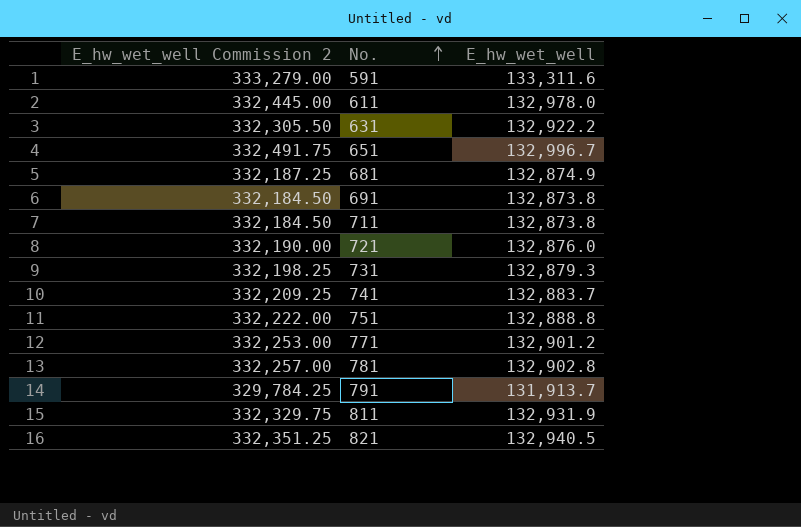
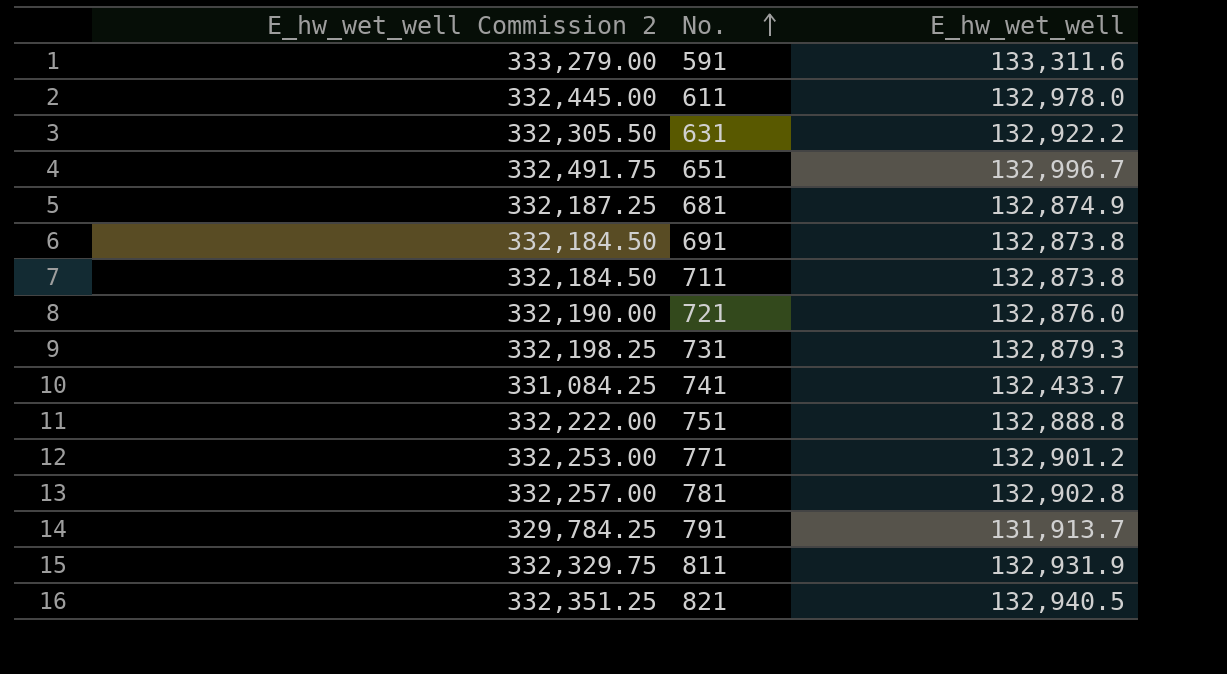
741 | E_hw_wet_well Commission 2: 332,209.25 -> 331,084.25
741 | E_hw_wet_well: 132,883.7 -> 132,433.7

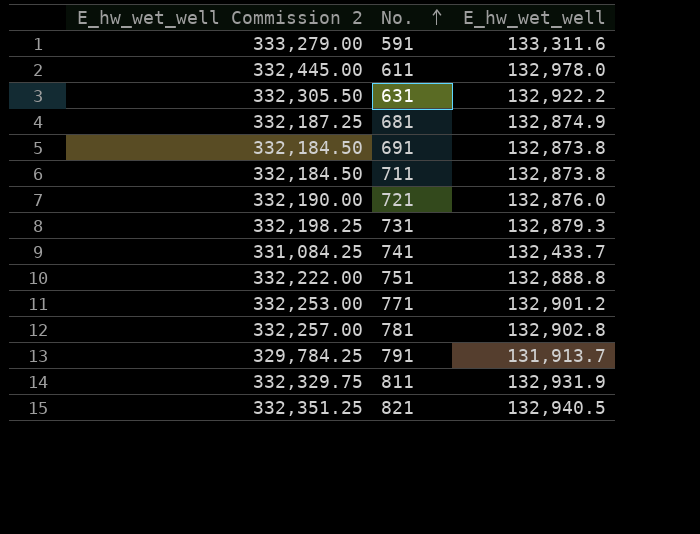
row 651: 332,491.75 | 132,996.7 -> none

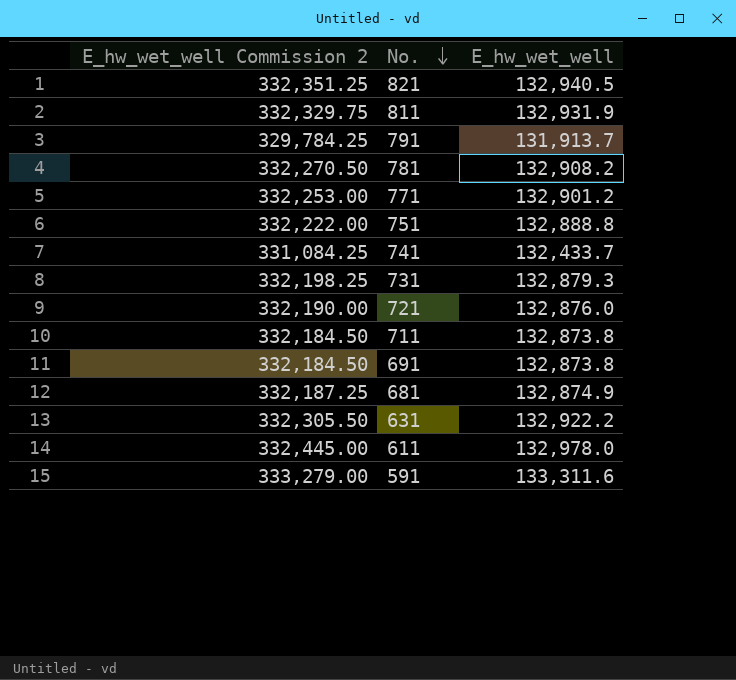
row order: No. ascending -> No. descending
781 | E_hw_wet_well Commission 2: 332,257.00 -> 332,270.50
781 | E_hw_wet_well: 132,902.8 -> 132,908.2

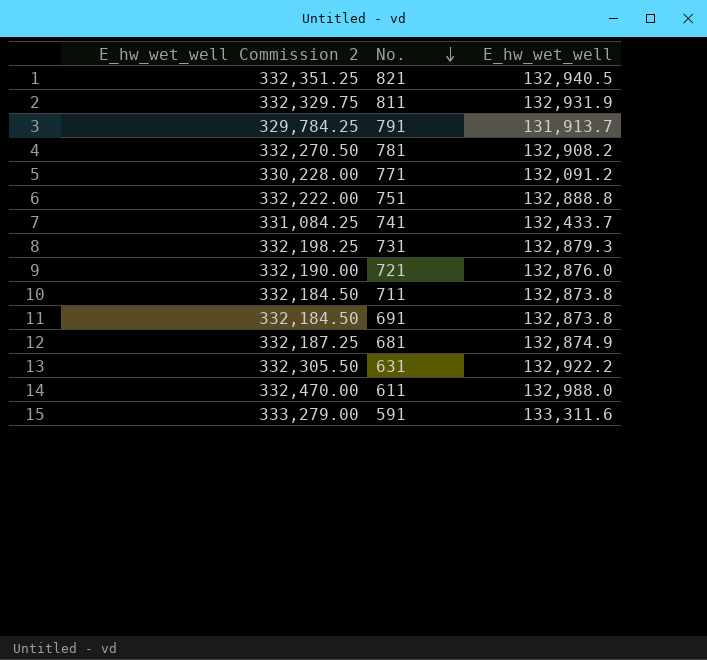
771 | E_hw_wet_well Commission 2: 332,253.00 -> 330,228.00
771 | E_hw_wet_well: 132,901.2 -> 132,091.2
611 | E_hw_wet_well Commission 2: 332,445.00 -> 332,470.00
611 | E_hw_wet_well: 132,978.0 -> 132,988.0

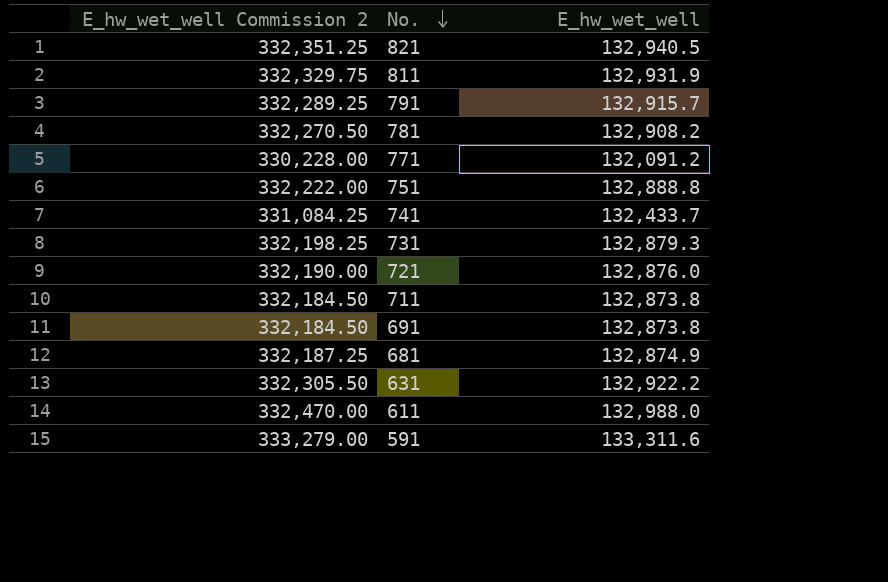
791 | E_hw_wet_well Commission 2: 329,784.25 -> 332,289.25
791 | E_hw_wet_well: 131,913.7 -> 132,915.7

